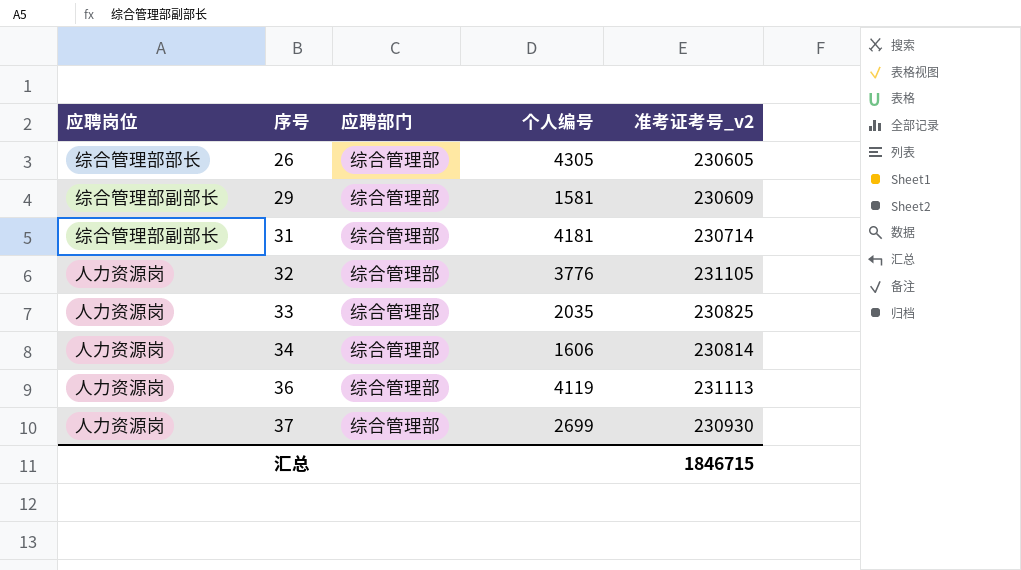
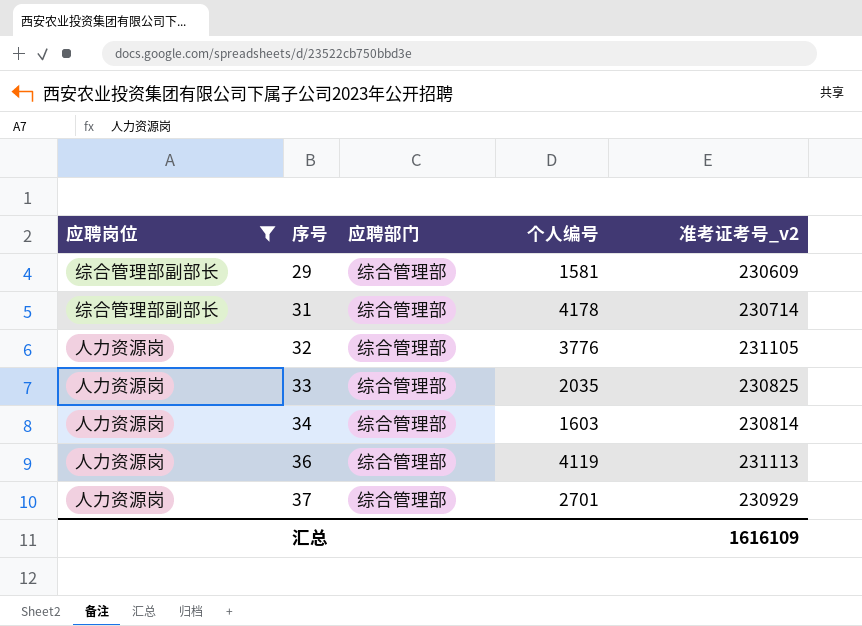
filter: none -> 应聘岗位 != 综合管理部部长
31 | 个人编号: 4181 -> 4178
34 | 个人编号: 1606 -> 1603
37 | 个人编号: 2699 -> 2701
37 | 准考证考号_v2: 230930 -> 230929
汇总 | 准考证考号_v2: 1846715 -> 1616109

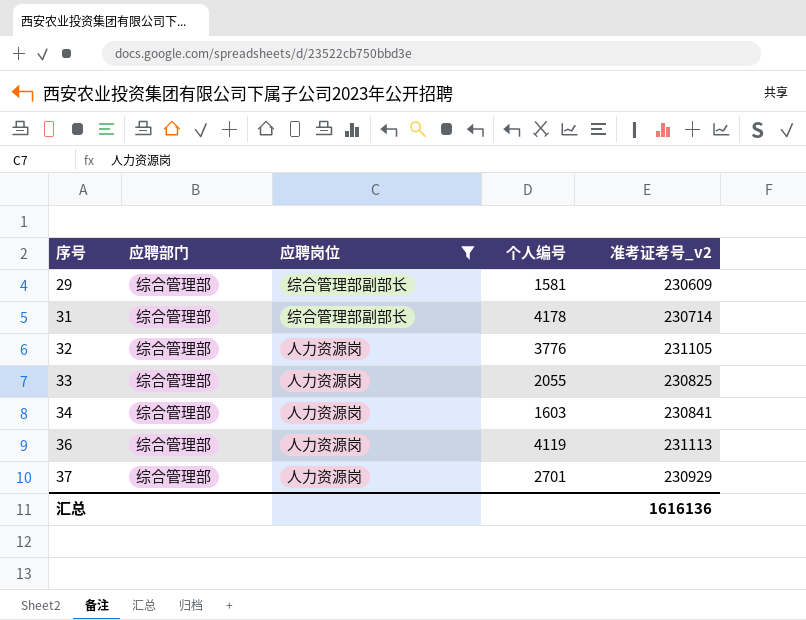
column 应聘岗位 | position: 1 -> 3
33 | 个人编号: 2035 -> 2055
34 | 准考证考号_v2: 230814 -> 230841
汇总 | 准考证考号_v2: 1616109 -> 1616136

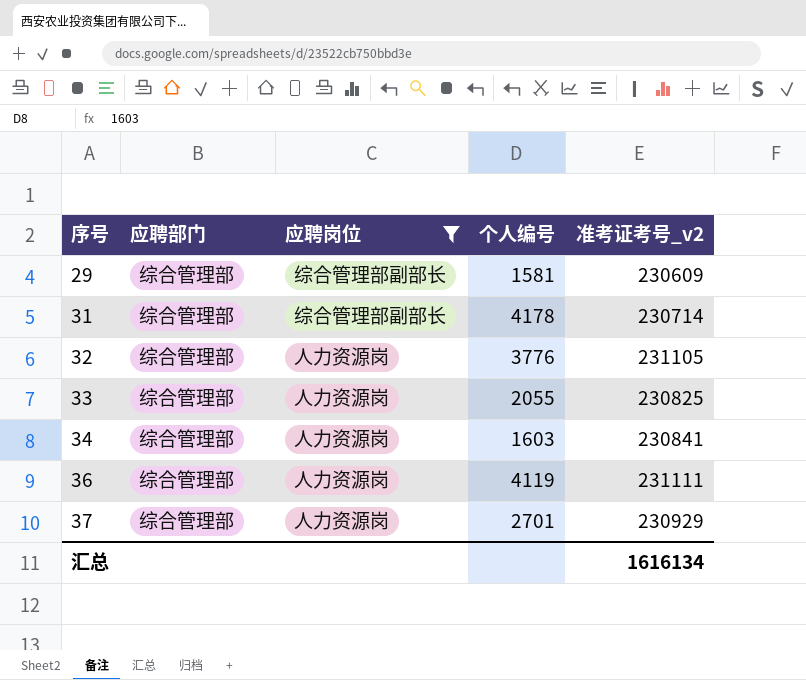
36 | 准考证考号_v2: 231113 -> 231111
汇总 | 准考证考号_v2: 1616136 -> 1616134

